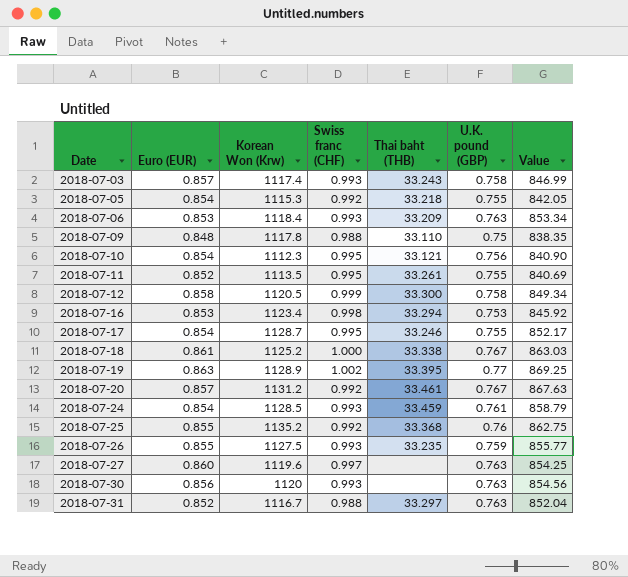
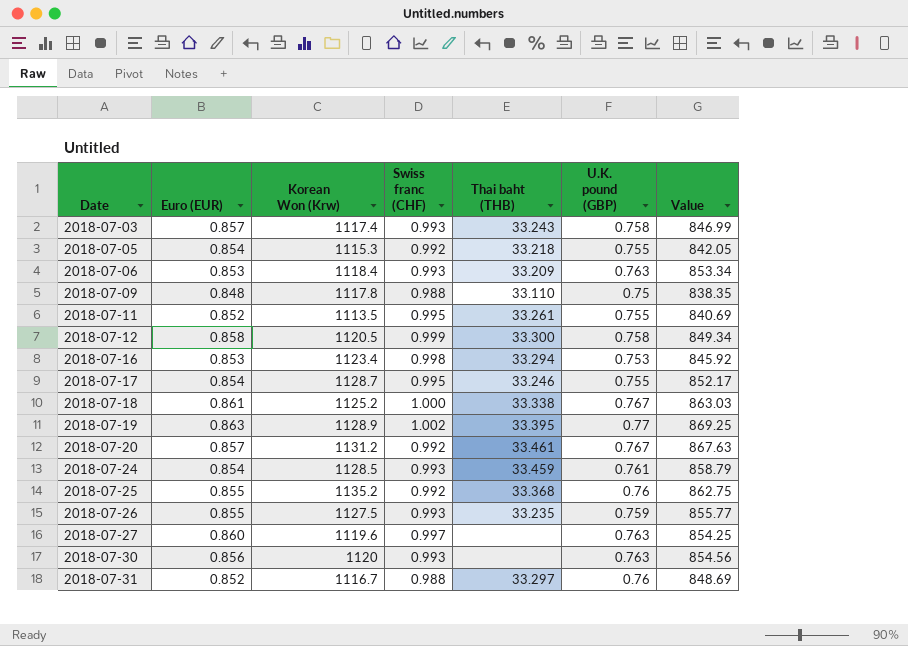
row 2018-07-10: 0.854 | 1112.3 | 0.995 | 33.121 | 0.756 | 840.90 -> none
2018-07-31 | U.K. pound (GBP): 0.763 -> 0.76
2018-07-31 | Value: 852.04 -> 848.69

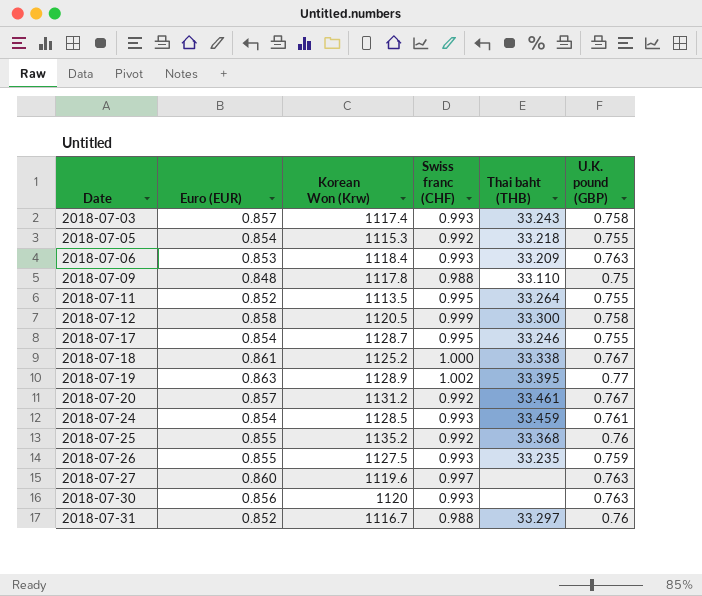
column Value | formula: [Korean Won (Krw)] * [U.K. pound (GBP)] -> none
row 2018-07-16: 0.853 | 1123.4 | 0.998 | 33.294 | 0.753 | 845.92 -> none
2018-07-11 | Thai baht (THB): 33.261 -> 33.264

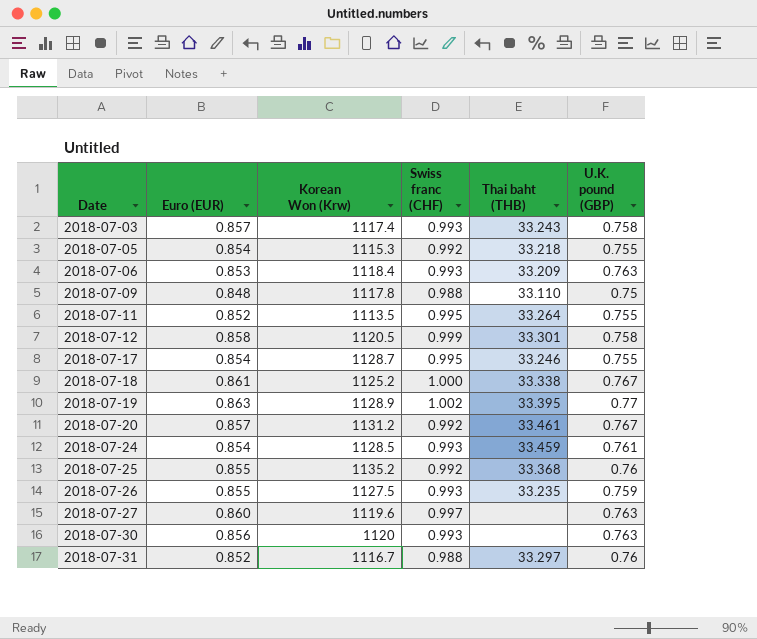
2018-07-12 | Thai baht (THB): 33.300 -> 33.301

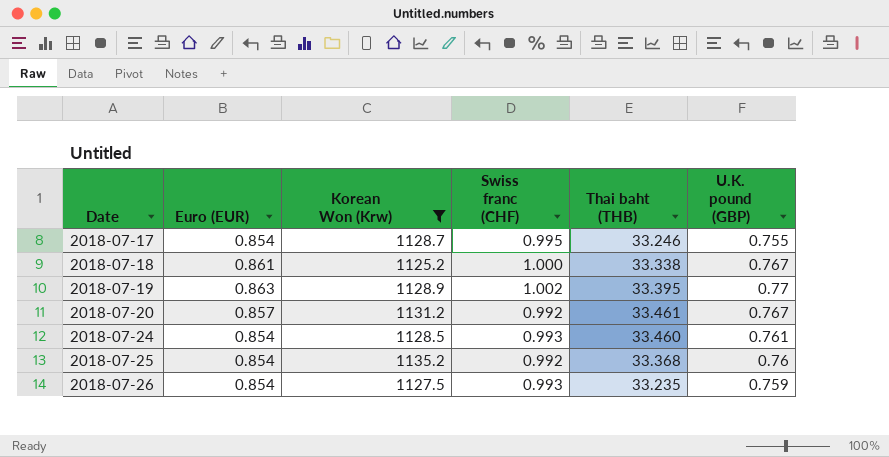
filter: none -> Korean Won (Krw) >= 1125.2
2018-07-24 | Thai baht (THB): 33.459 -> 33.460
2018-07-25 | Euro (EUR): 0.855 -> 0.854
2018-07-26 | Euro (EUR): 0.855 -> 0.854

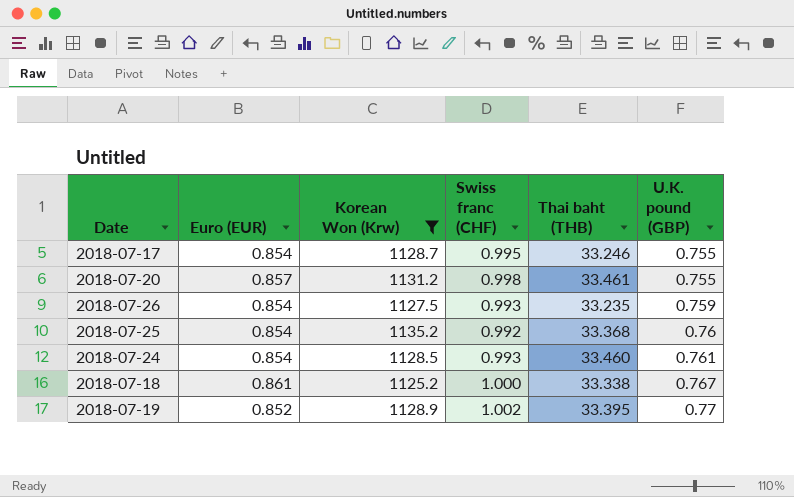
row order: Date ascending -> U.K. pound (GBP) ascending
2018-07-20 | Swiss franc (CHF): 0.992 -> 0.998
2018-07-20 | U.K. pound (GBP): 0.767 -> 0.755
2018-07-19 | Euro (EUR): 0.863 -> 0.852

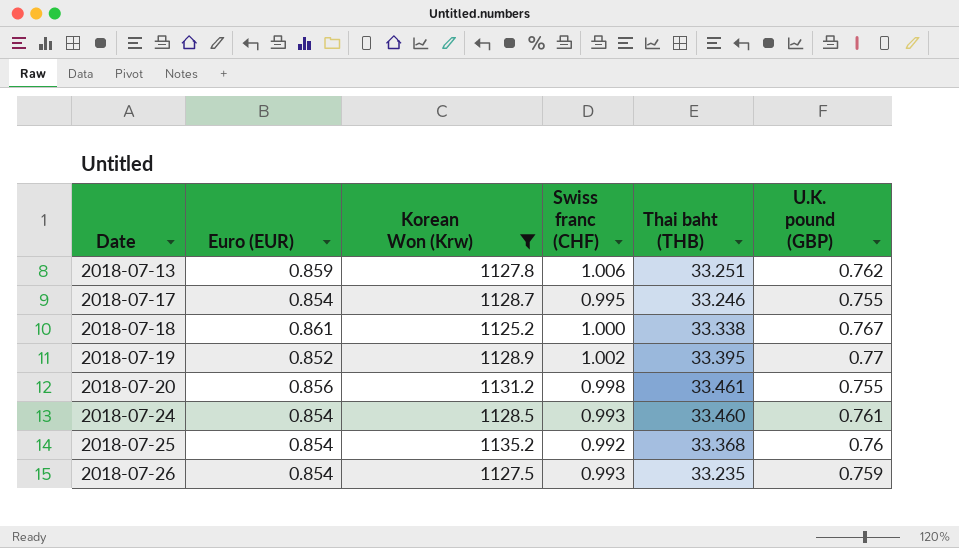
row order: U.K. pound (GBP) ascending -> Date ascending
row 2018-07-13: none -> 0.859 | 1127.8 | 1.006 | 33.251 | 0.762
2018-07-20 | Euro (EUR): 0.857 -> 0.856

